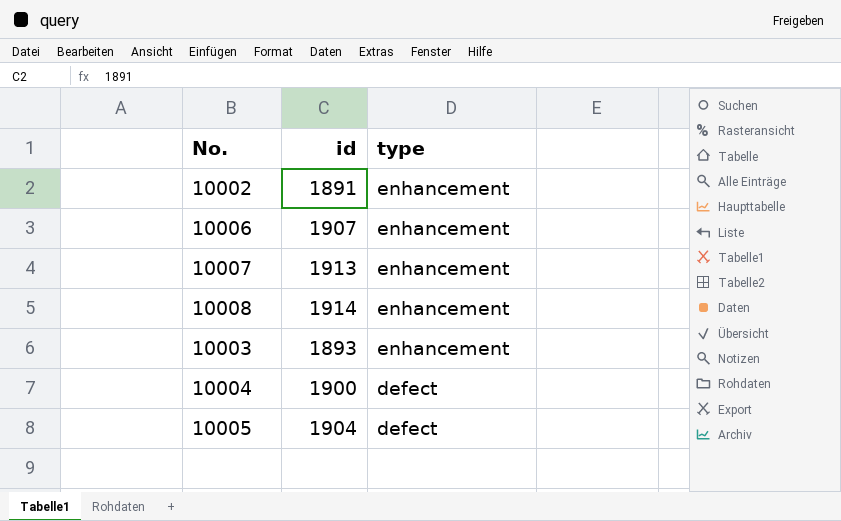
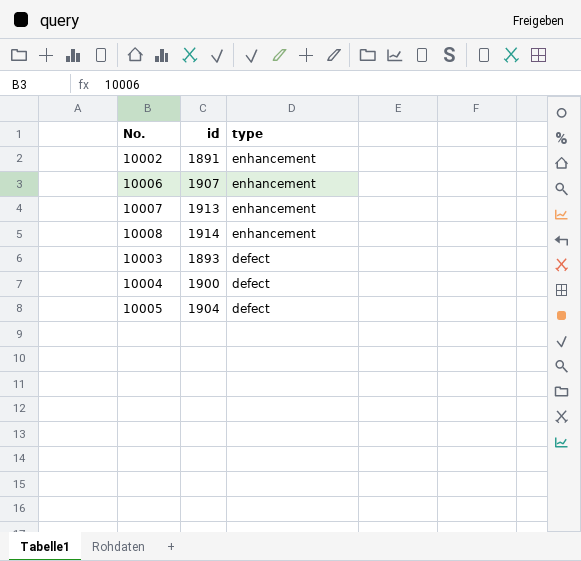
10003 | type: enhancement -> defect

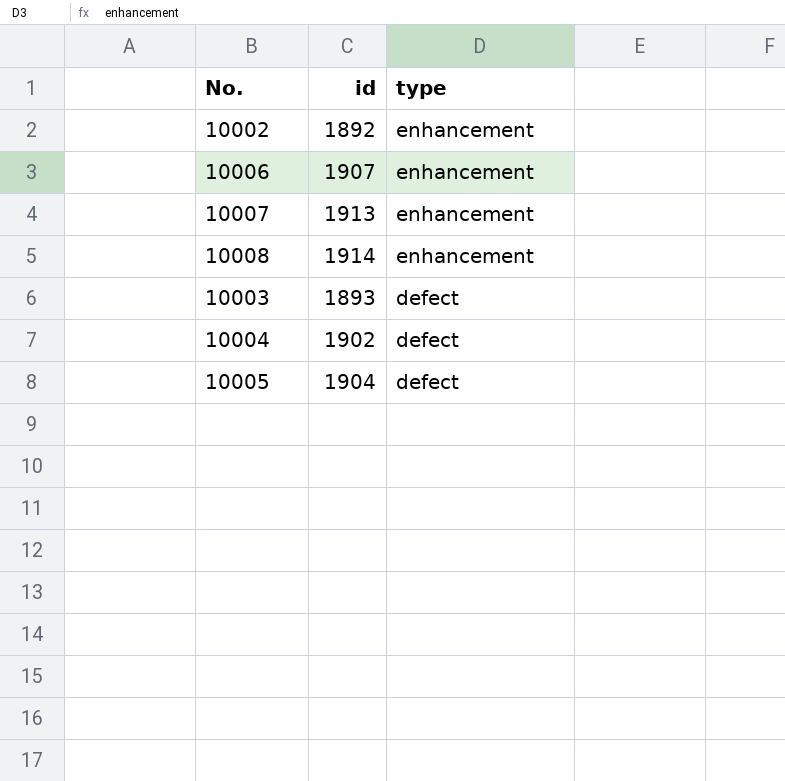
10002 | id: 1891 -> 1892
10004 | id: 1900 -> 1902

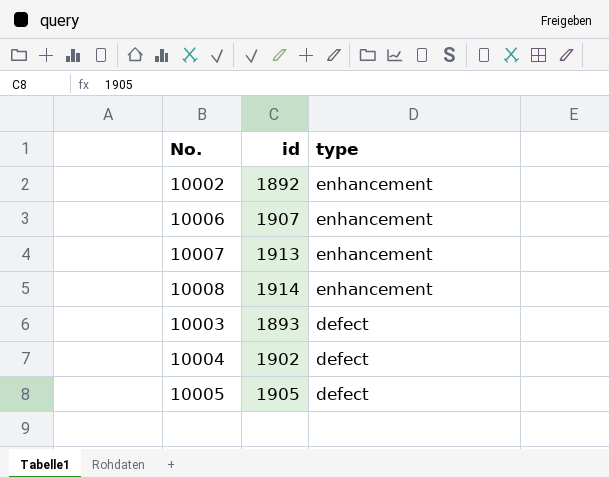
10005 | id: 1904 -> 1905

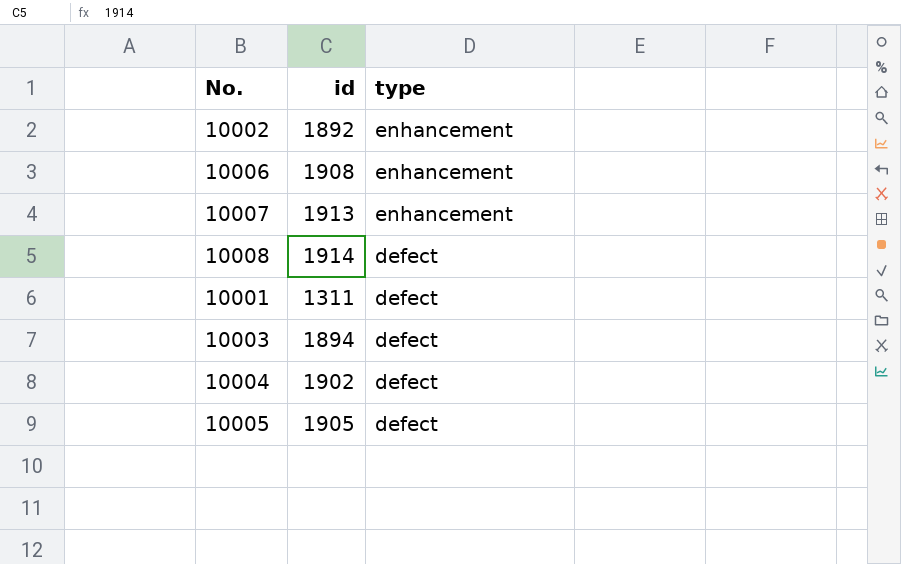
10006 | id: 1907 -> 1908
10008 | type: enhancement -> defect
row 10001: none -> 1311 | defect
10003 | id: 1893 -> 1894

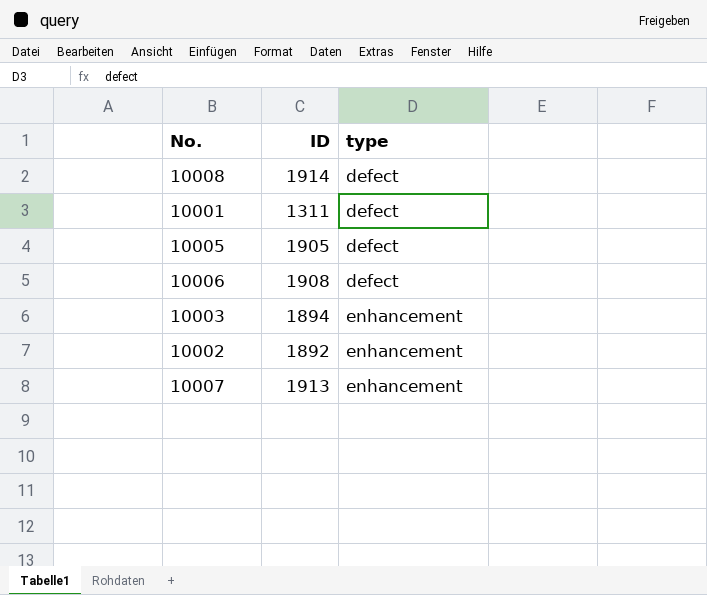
row order: type descending -> type ascending
column name: id -> ID
row 10004: 1902 | defect -> none
10006 | type: enhancement -> defect
10003 | type: defect -> enhancement

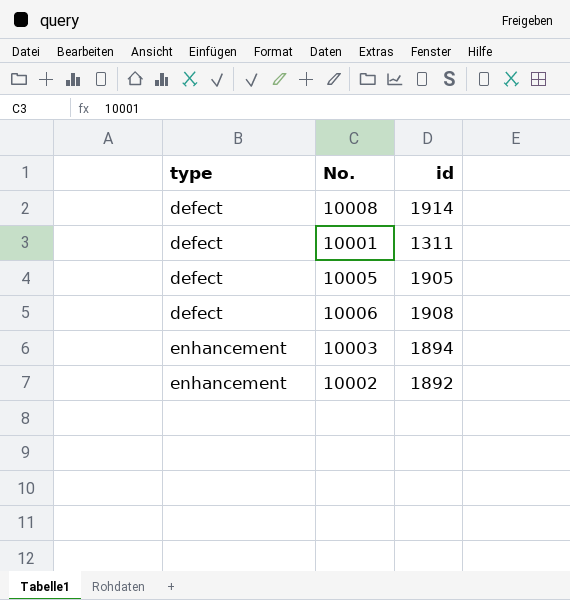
column type | position: 3 -> 1
column name: ID -> id
row 10007: 1913 | enhancement -> none

